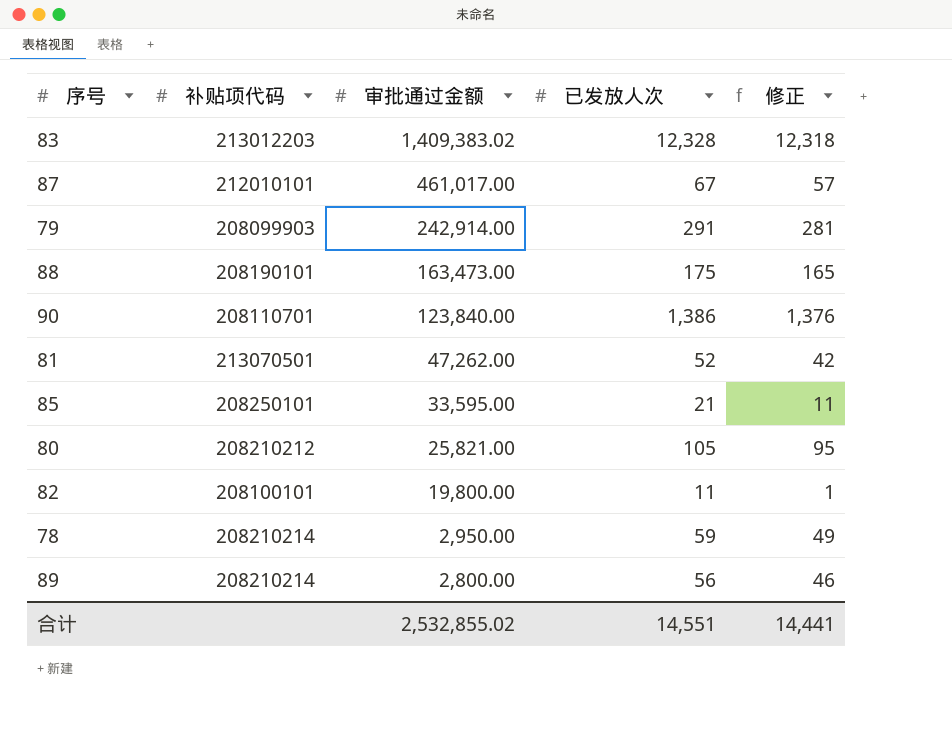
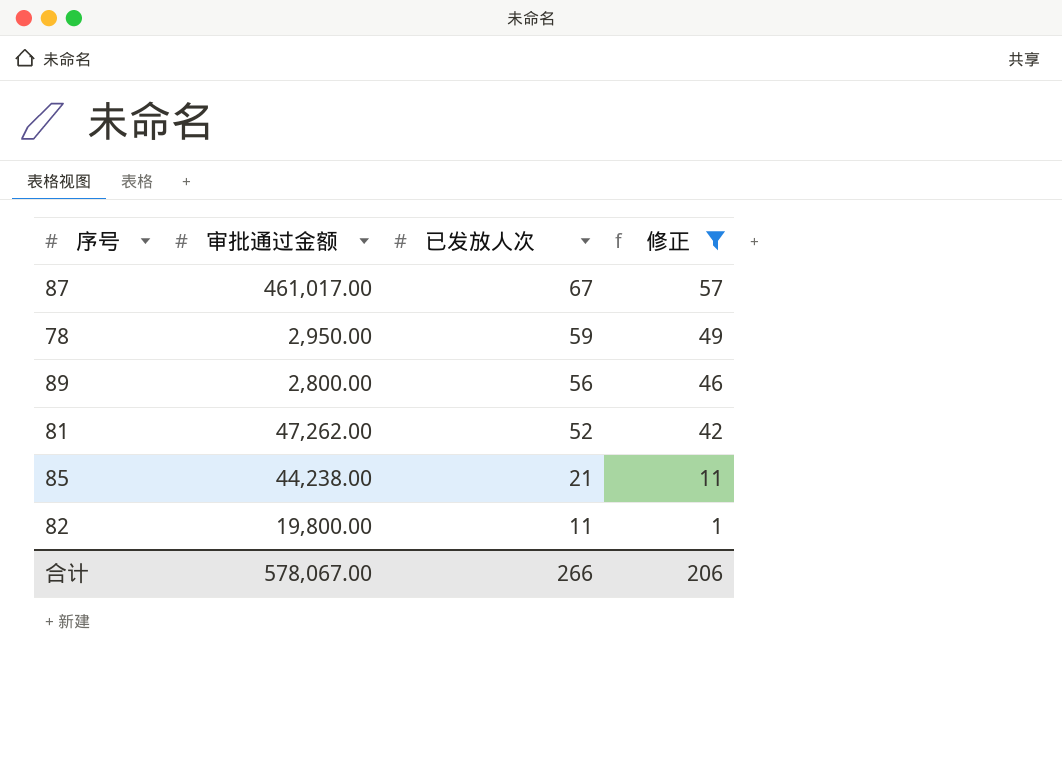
filter: none -> 修正 <= 57
row order: 审批通过金额 descending -> 已发放人次 descending
column 补贴项代码 | position: 2 -> none
85 | 审批通过金额: 33,595.00 -> 44,238.00
合计 | 审批通过金额: 2,532,855.02 -> 578,067.00
合计 | 已发放人次: 14,551 -> 266
合计 | 修正: 14,441 -> 206

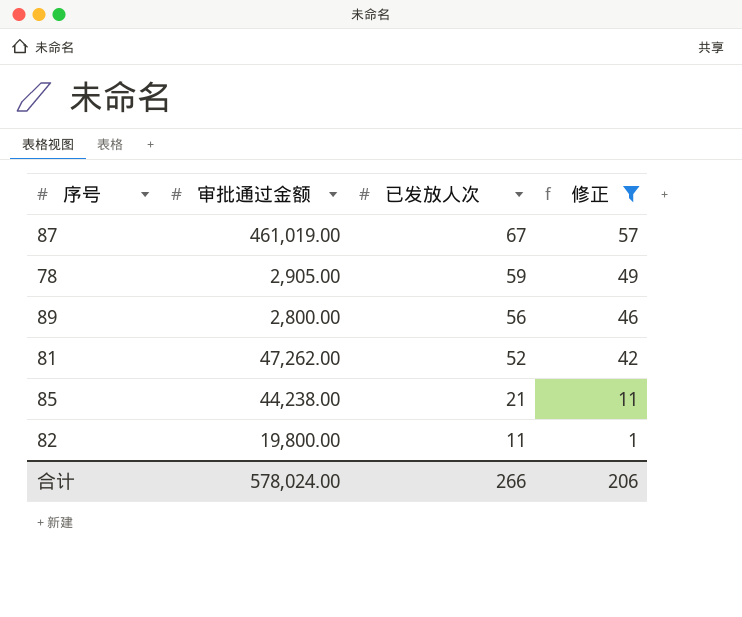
87 | 审批通过金额: 461,017.00 -> 461,019.00
78 | 审批通过金额: 2,950.00 -> 2,905.00
合计 | 审批通过金额: 578,067.00 -> 578,024.00

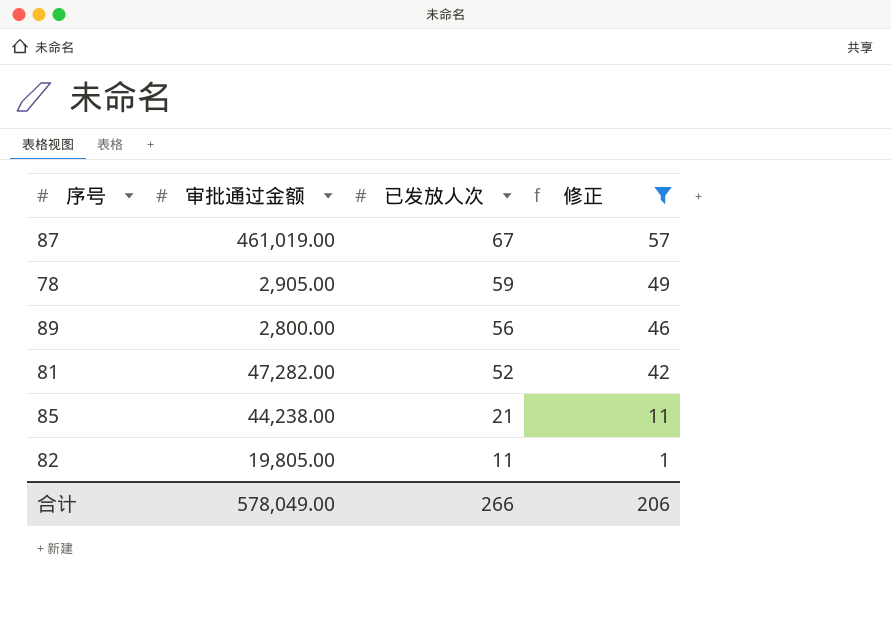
81 | 审批通过金额: 47,262.00 -> 47,282.00
82 | 审批通过金额: 19,800.00 -> 19,805.00
合计 | 审批通过金额: 578,024.00 -> 578,049.00

